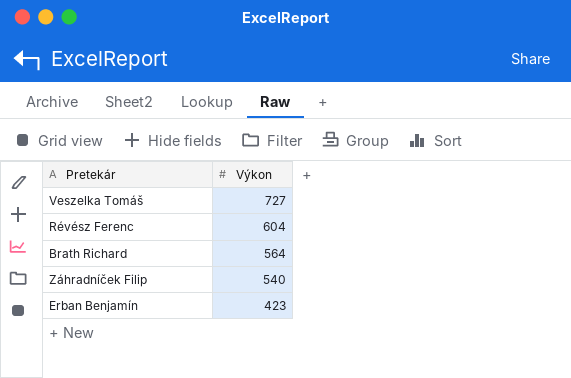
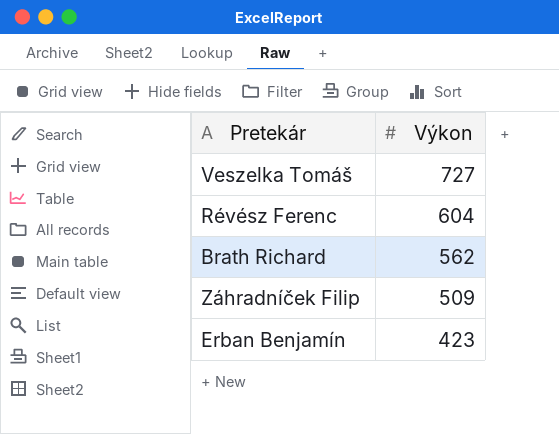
Brath Richard | Výkon: 564 -> 562
Záhradníček Filip | Výkon: 540 -> 509

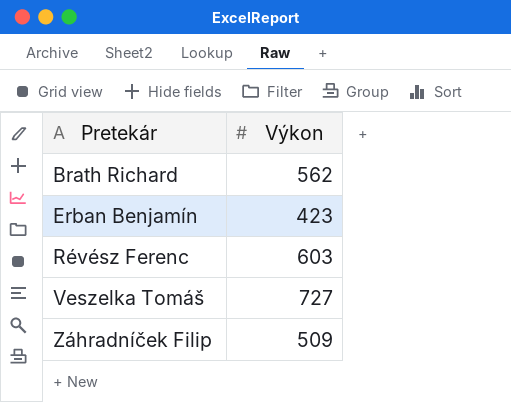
row order: Výkon descending -> Pretekár ascending
Révész Ferenc | Výkon: 604 -> 603

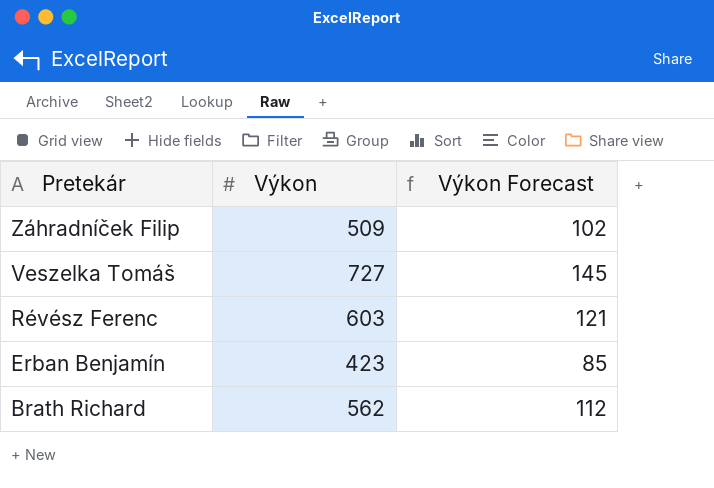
row order: Pretekár ascending -> Pretekár descending
column Výkon Forecast | formula: none -> [Výkon] * 0.2

